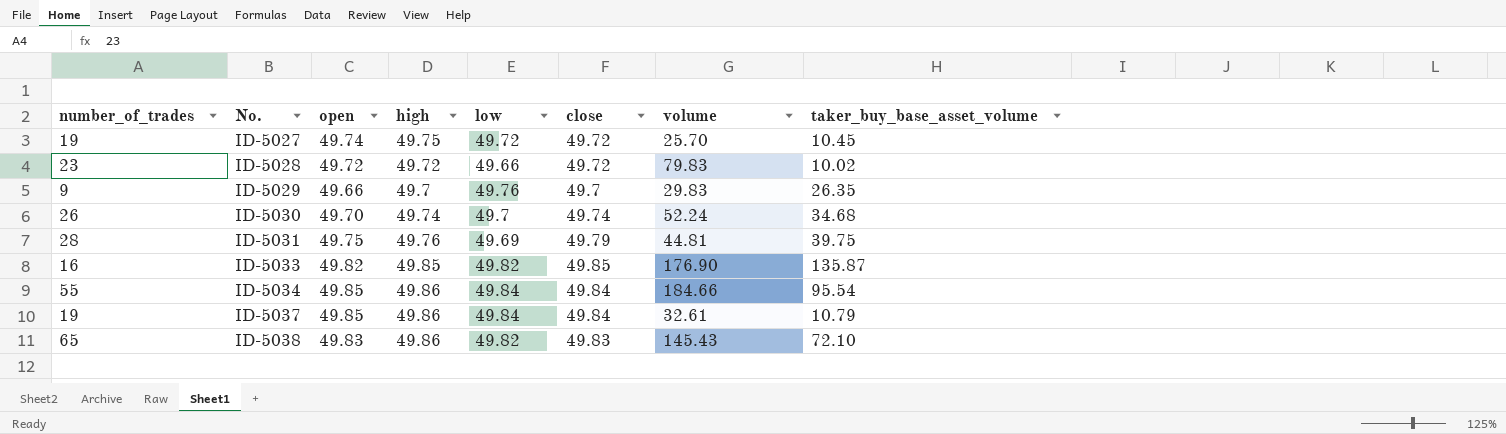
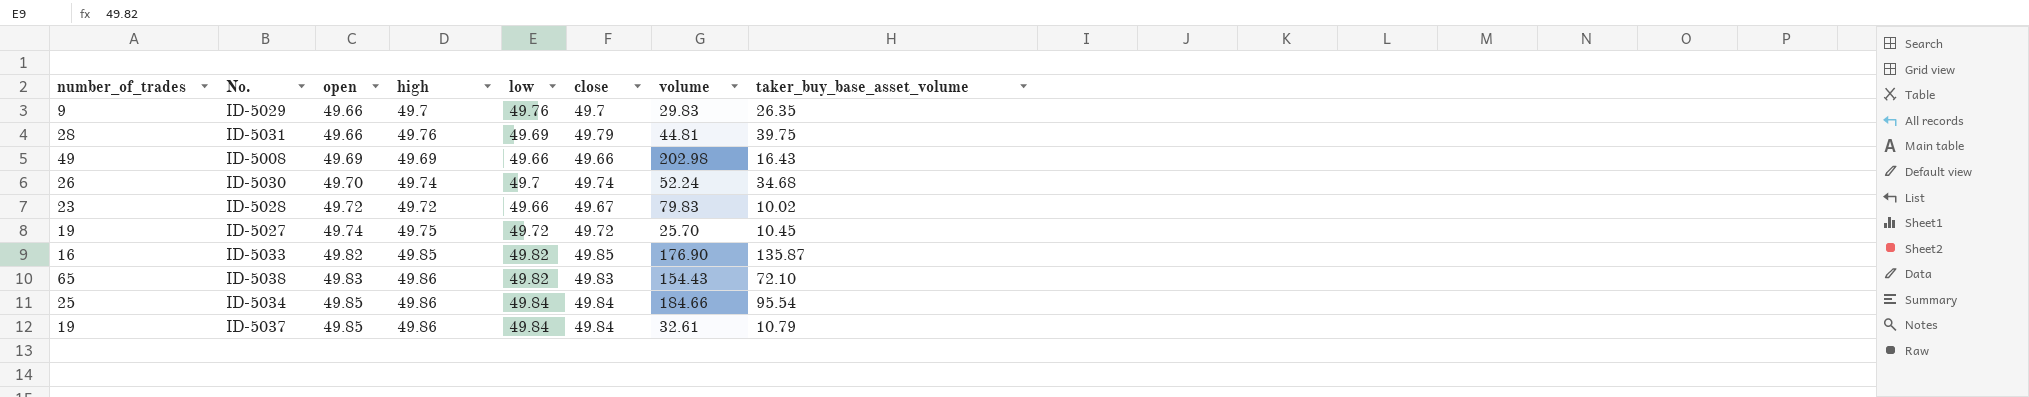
row order: No. ascending -> open ascending
ID-5031 | open: 49.75 -> 49.66
row ID-5008: none -> 49 | 49.69 | 49.69 | 49.66 | 49.66 | 202.98 | 16.43
ID-5028 | close: 49.72 -> 49.67
ID-5038 | volume: 145.43 -> 154.43
ID-5034 | number_of_trades: 55 -> 25

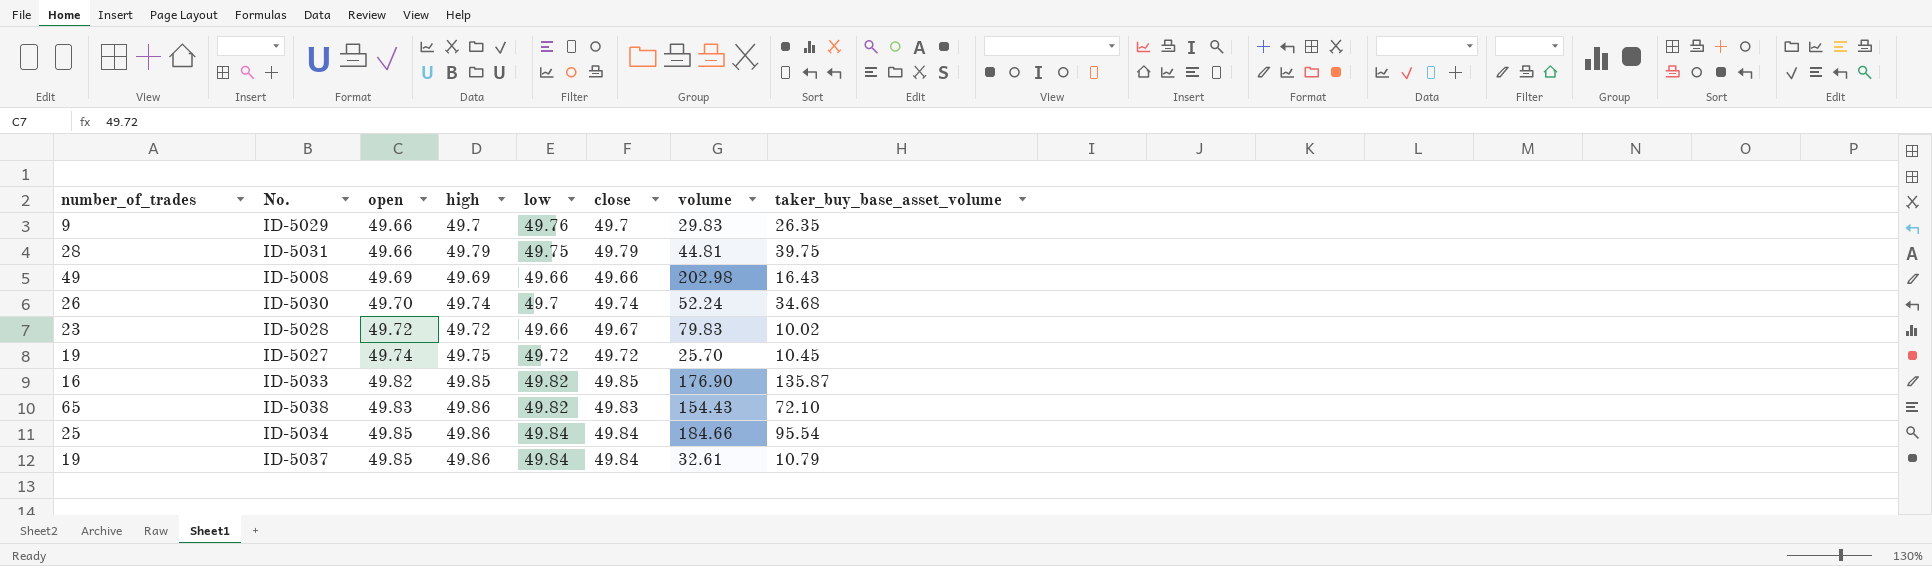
ID-5031 | high: 49.76 -> 49.79
ID-5031 | low: 49.69 -> 49.75

